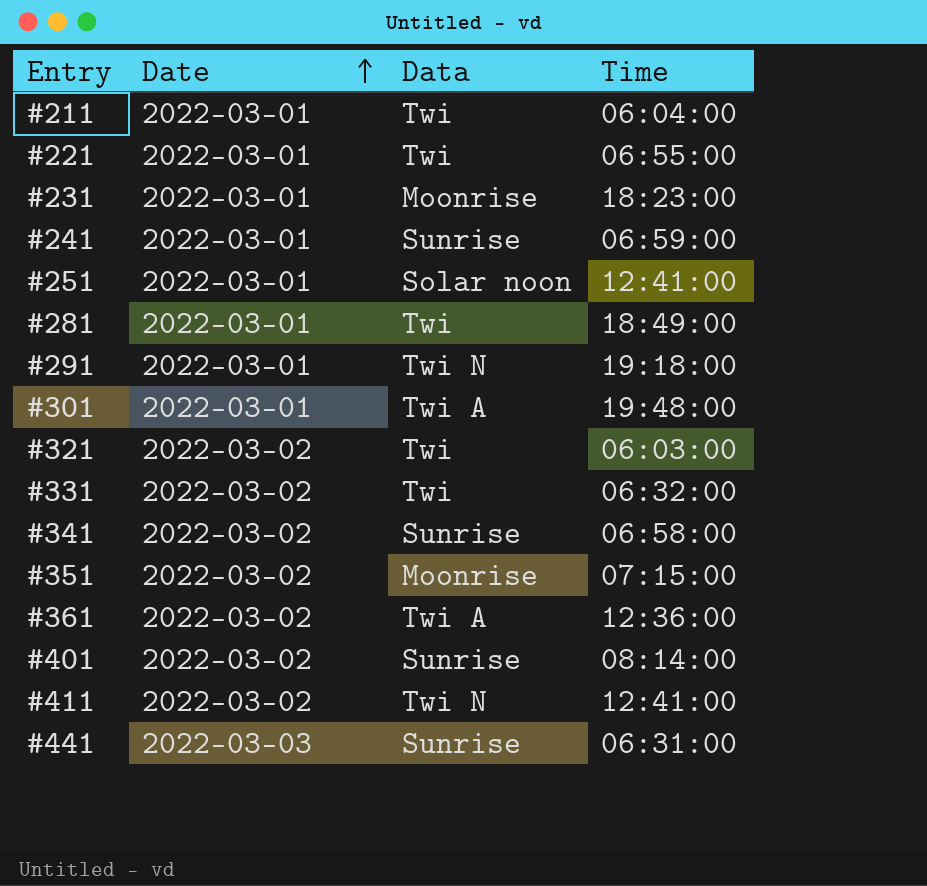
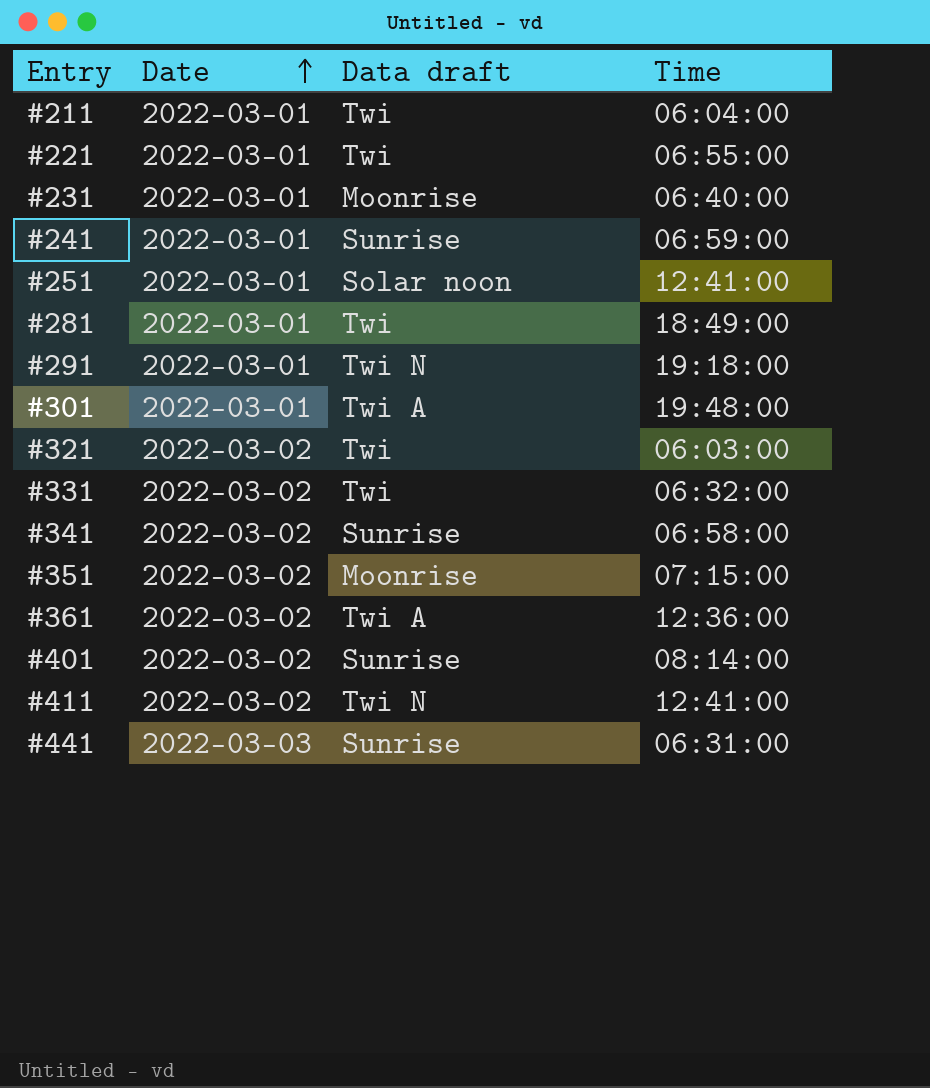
column name: Data -> Data draft
#231 | Time: 18:23:00 -> 06:40:00

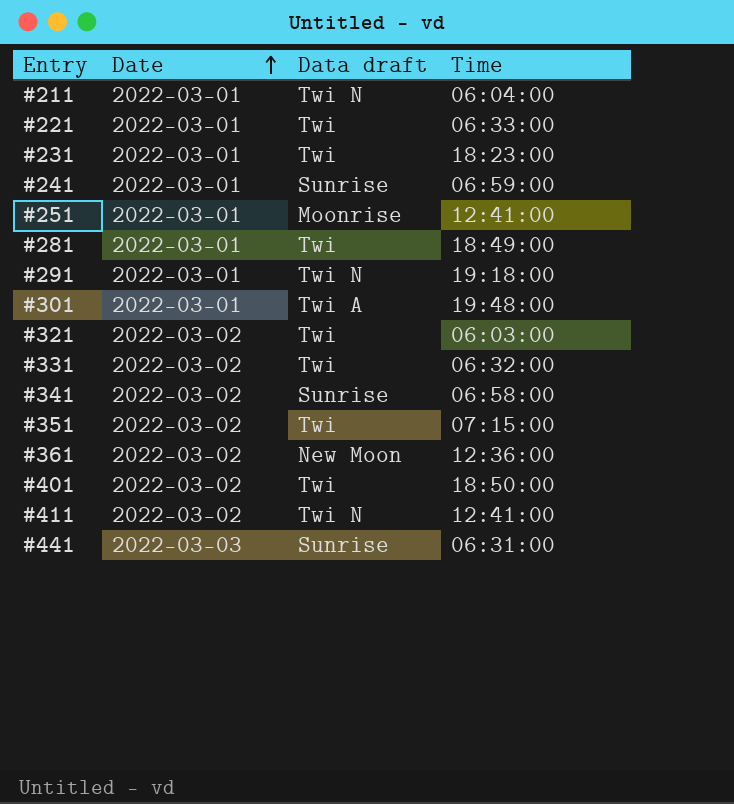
#211 | Data draft: Twi -> Twi N
#221 | Time: 06:55:00 -> 06:33:00
#231 | Data draft: Moonrise -> Twi
#231 | Time: 06:40:00 -> 18:23:00
#251 | Data draft: Solar noon -> Moonrise
#351 | Data draft: Moonrise -> Twi
#361 | Data draft: Twi A -> New Moon
#401 | Data draft: Sunrise -> Twi
#401 | Time: 08:14:00 -> 18:50:00

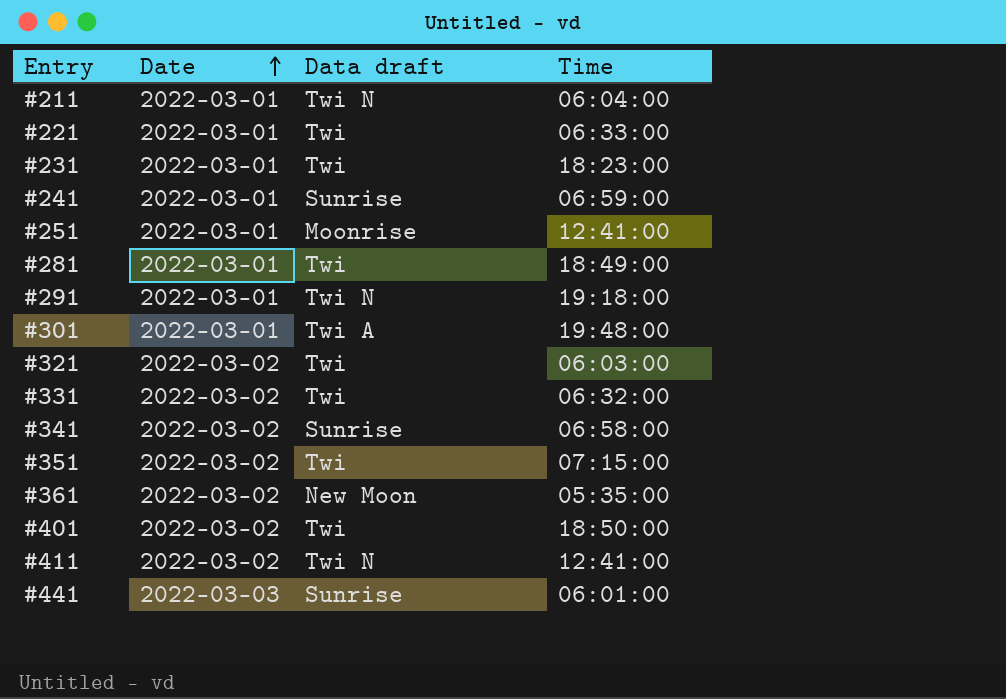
#361 | Time: 12:36:00 -> 05:35:00
#441 | Time: 06:31:00 -> 06:01:00

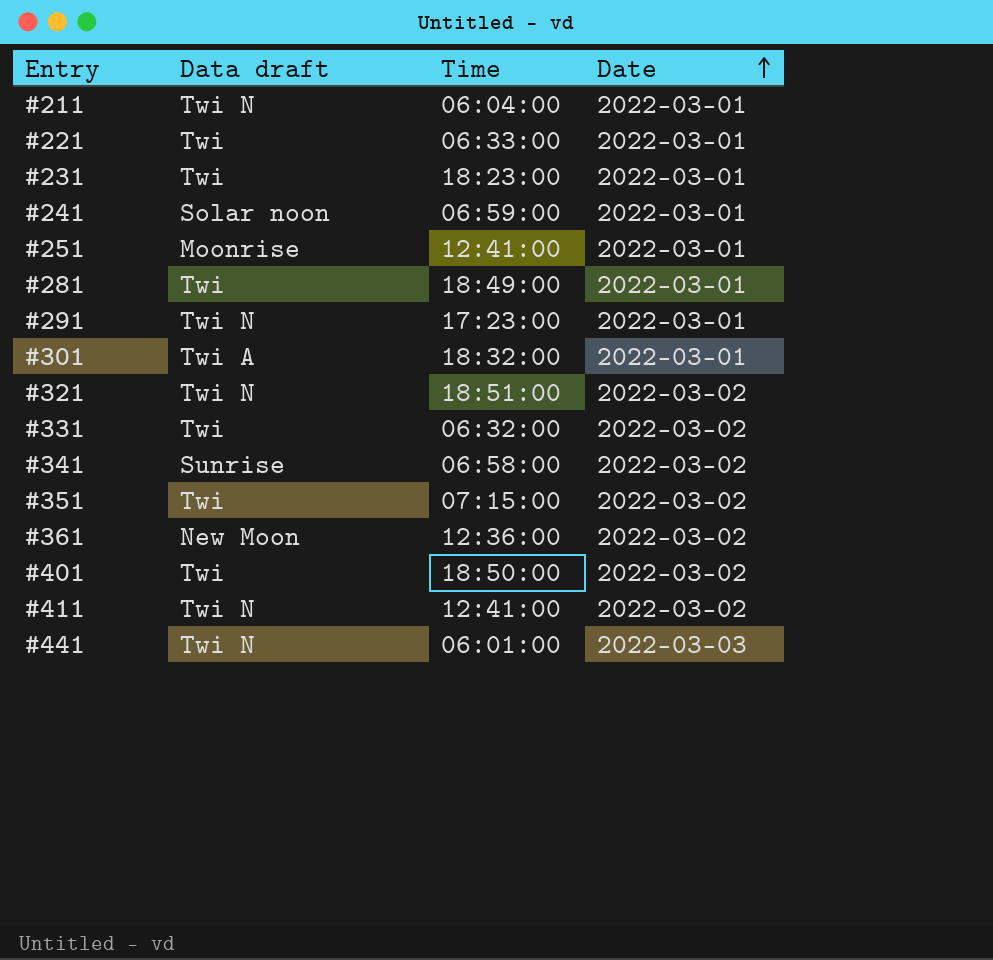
column Date | position: 2 -> 4
#241 | Data draft: Sunrise -> Solar noon
#291 | Time: 19:18:00 -> 17:23:00
#301 | Time: 19:48:00 -> 18:32:00
#321 | Data draft: Twi -> Twi N
#321 | Time: 06:03:00 -> 18:51:00
#361 | Time: 05:35:00 -> 12:36:00
#441 | Data draft: Sunrise -> Twi N

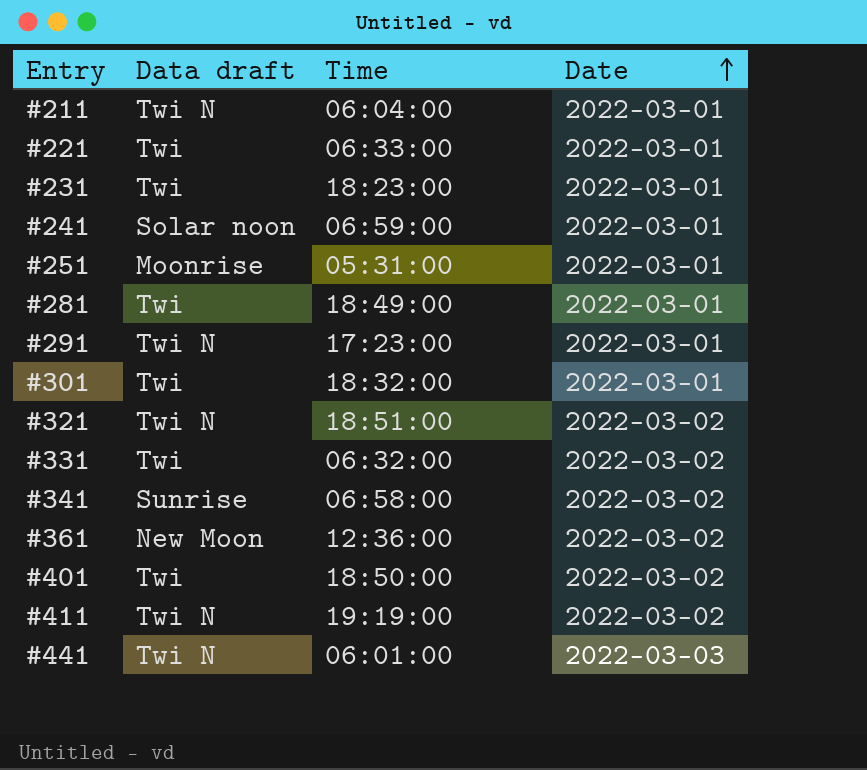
row #351: Twi | 07:15:00 | 2022-03-02 -> none
#251 | Time: 12:41:00 -> 05:31:00
#301 | Data draft: Twi A -> Twi
#411 | Time: 12:41:00 -> 19:19:00

